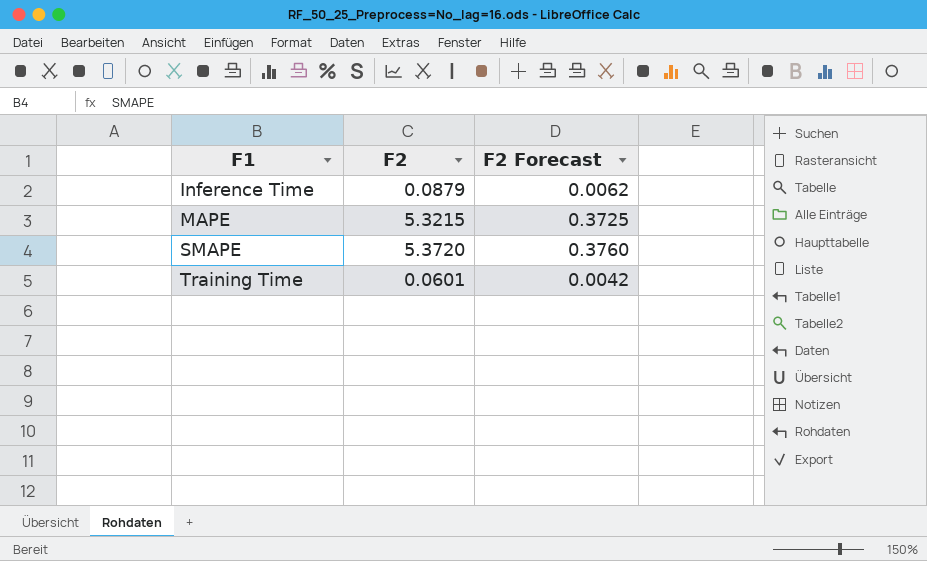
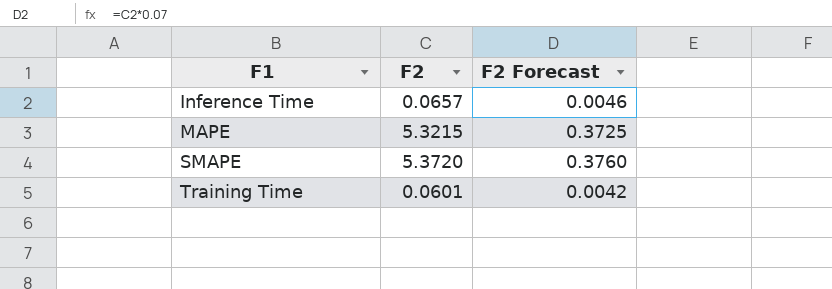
Inference Time | F2: 0.0879 -> 0.0657
Inference Time | F2 Forecast: 0.0062 -> 0.0046

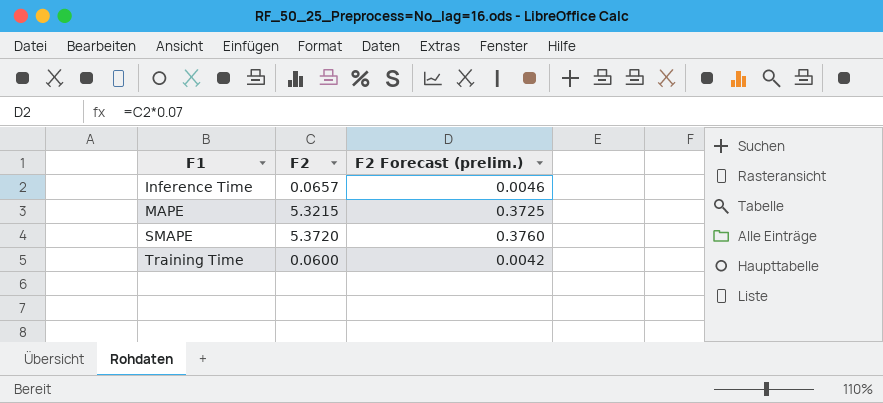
column name: F2 Forecast -> F2 Forecast (prelim.)
Training Time | F2: 0.0601 -> 0.0600

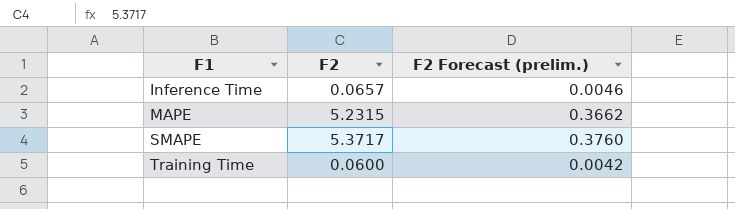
MAPE | F2: 5.3215 -> 5.2315
MAPE | F2 Forecast (prelim.): 0.3725 -> 0.3662
SMAPE | F2: 5.3720 -> 5.3717

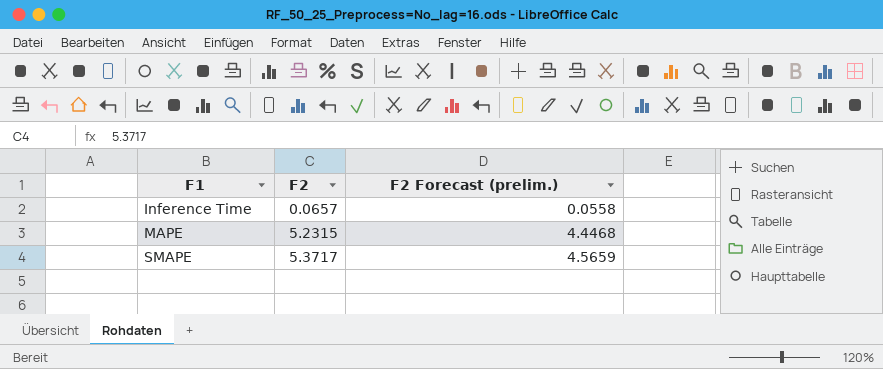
column F2 Forecast (prelim.) | formula: [F2] * 0.07 -> [F2] * 0.85
row Training Time: 0.0600 | 0.0042 -> none

